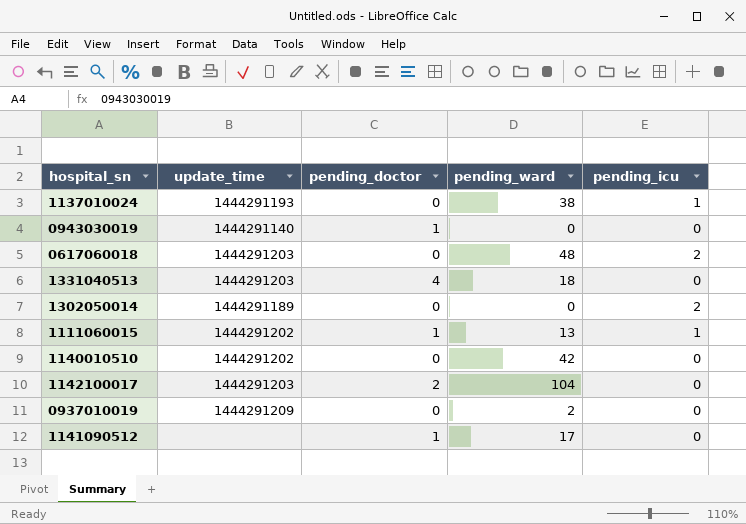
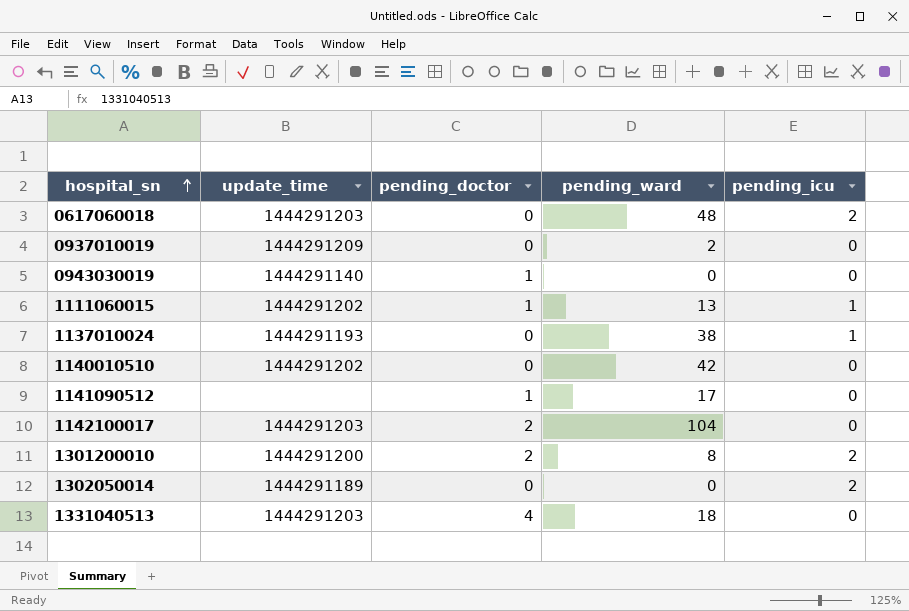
row order: none -> hospital_sn ascending
row 1301200010: none -> 1444291200 | 2 | 8 | 2

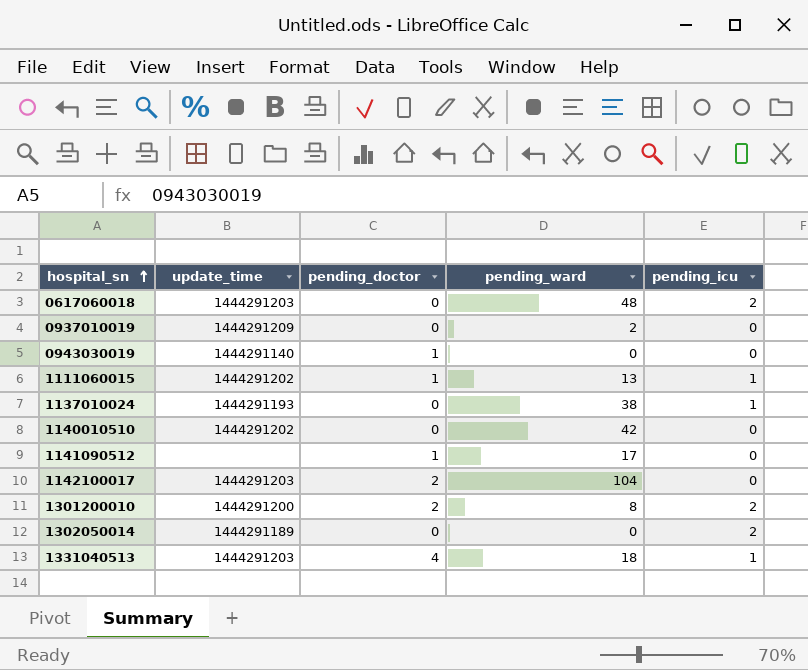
1331040513 | pending_icu: 0 -> 1

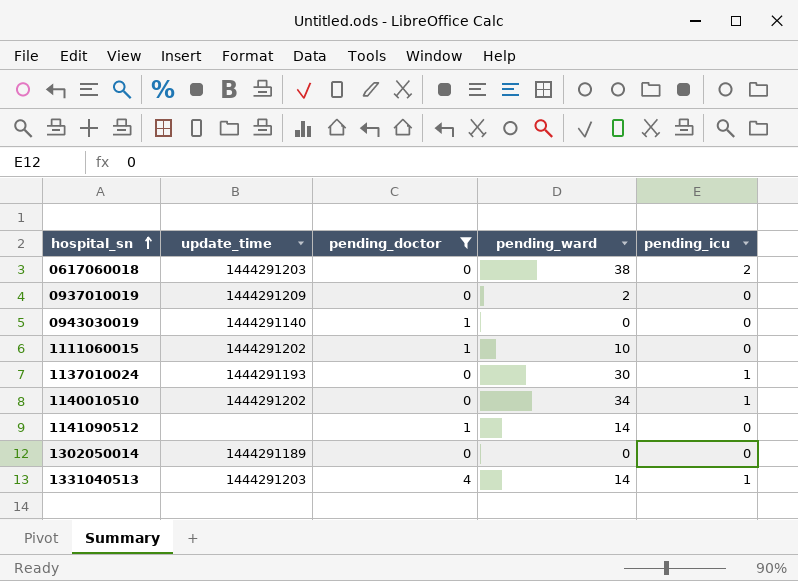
filter: none -> pending_doctor != 2
0617060018 | pending_ward: 48 -> 38
1111060015 | pending_ward: 13 -> 10
1111060015 | pending_icu: 1 -> 0
1137010024 | pending_ward: 38 -> 30
1140010510 | pending_ward: 42 -> 34
1140010510 | pending_icu: 0 -> 1
1141090512 | pending_ward: 17 -> 14
1302050014 | pending_icu: 2 -> 0
1331040513 | pending_ward: 18 -> 14

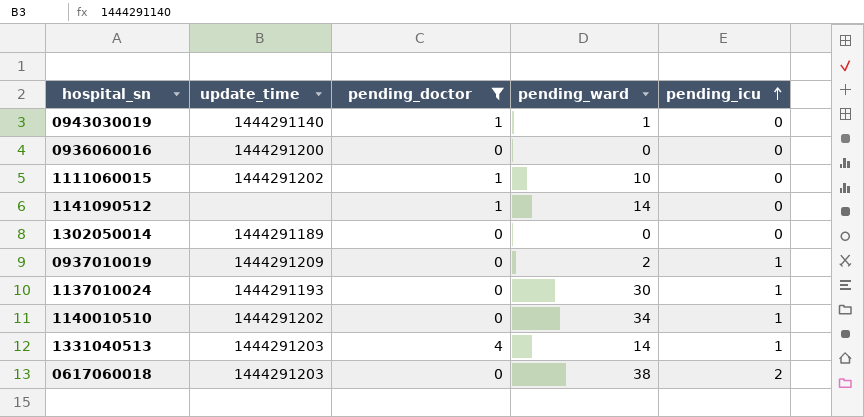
row order: hospital_sn ascending -> pending_icu ascending
0943030019 | pending_ward: 0 -> 1
row 0936060016: none -> 1444291200 | 0 | 0 | 0
0937010019 | pending_icu: 0 -> 1

